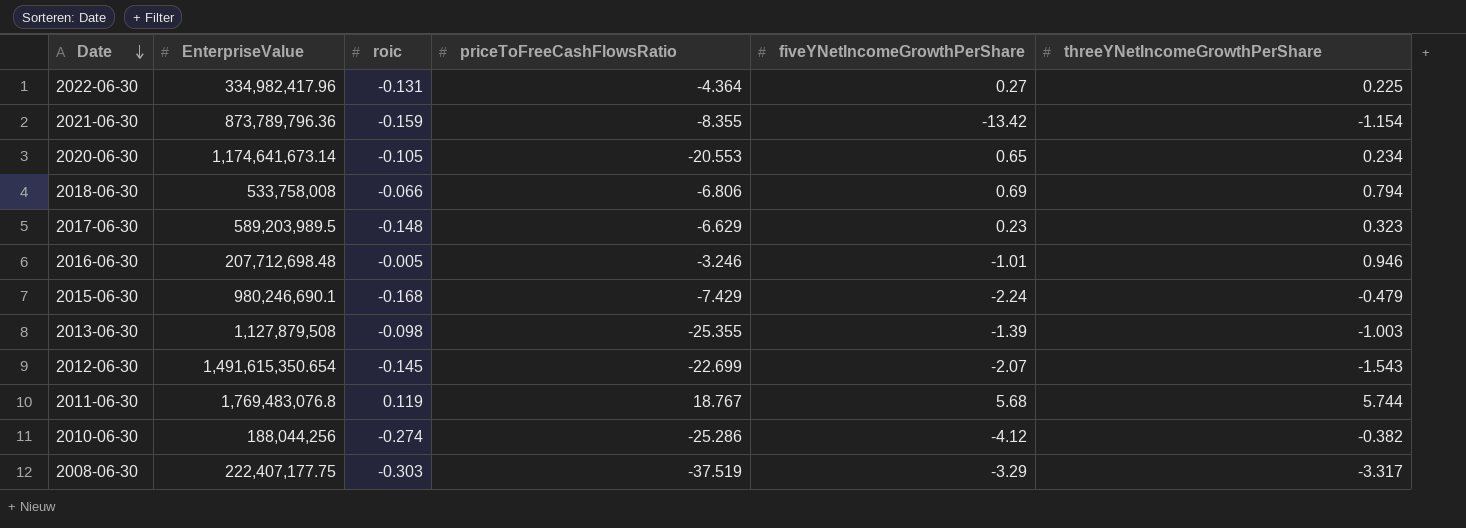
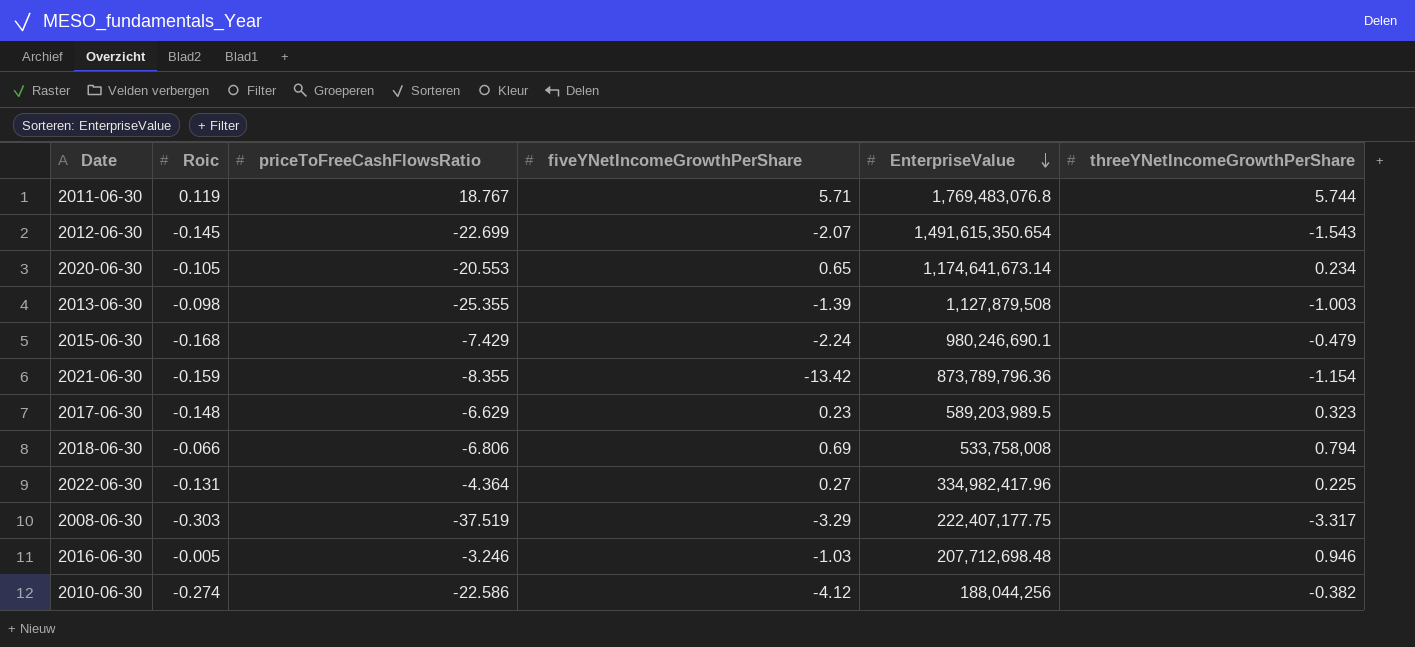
row order: Date descending -> EnterpriseValue descending
column name: roic -> Roic
column EnterpriseValue | position: 2 -> 5
2011-06-30 | fiveYNetIncomeGrowthPerShare: 5.68 -> 5.71
2016-06-30 | fiveYNetIncomeGrowthPerShare: -1.01 -> -1.03
2010-06-30 | priceToFreeCashFlowsRatio: -25.286 -> -22.586

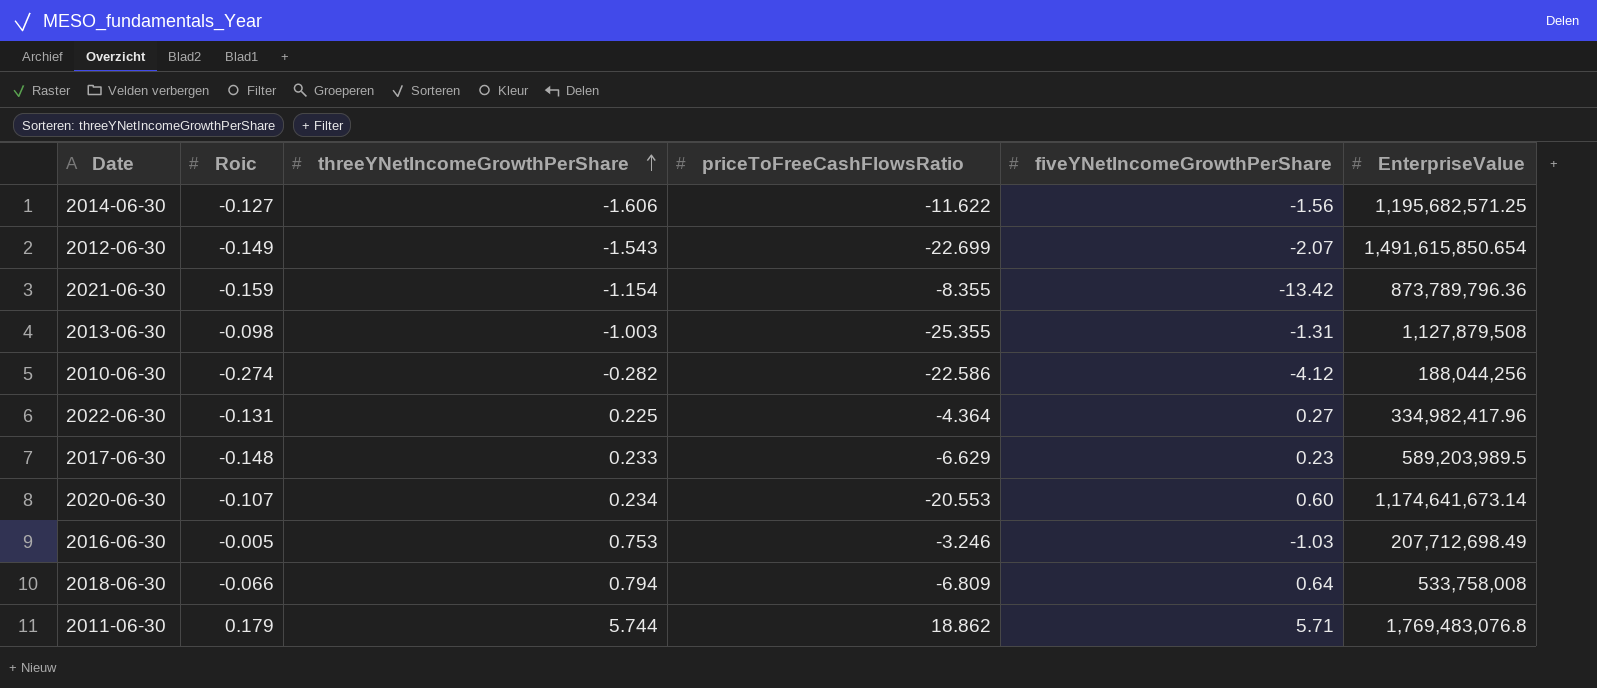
row order: EnterpriseValue descending -> threeYNetIncomeGrowthPerShare ascending
column threeYNetIncomeGrowthPerShare | position: 6 -> 3
row 2015-06-30: -0.168 | -7.429 | -2.24 | 980,246,690.1 | -0.479 -> none
row 2008-06-30: -0.303 | -37.519 | -3.29 | 222,407,177.75 | -3.317 -> none
row 2014-06-30: none -> -0.127 | -1.606 | -11.622 | -1.56 | 1,195,682,571.25
2012-06-30 | Roic: -0.145 -> -0.149
2012-06-30 | EnterpriseValue: 1,491,615,350.654 -> 1,491,615,850.654
2013-06-30 | fiveYNetIncomeGrowthPerShare: -1.39 -> -1.31
2010-06-30 | threeYNetIncomeGrowthPerShare: -0.382 -> -0.282
2017-06-30 | threeYNetIncomeGrowthPerShare: 0.323 -> 0.233
2020-06-30 | Roic: -0.105 -> -0.107
2020-06-30 | fiveYNetIncomeGrowthPerShare: 0.65 -> 0.60
2016-06-30 | threeYNetIncomeGrowthPerShare: 0.946 -> 0.753
2016-06-30 | EnterpriseValue: 207,712,698.48 -> 207,712,698.49
2018-06-30 | priceToFreeCashFlowsRatio: -6.806 -> -6.809
2018-06-30 | fiveYNetIncomeGrowthPerShare: 0.69 -> 0.64
2011-06-30 | Roic: 0.119 -> 0.179
2011-06-30 | priceToFreeCashFlowsRatio: 18.767 -> 18.862

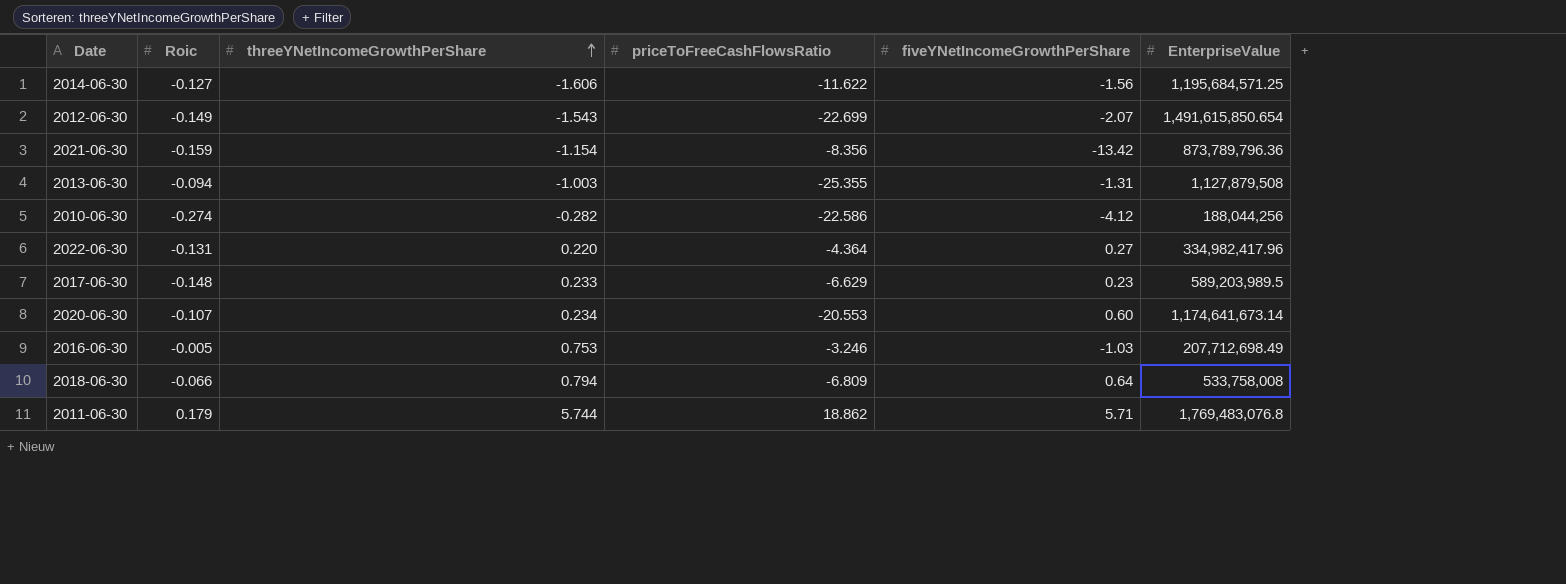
2014-06-30 | EnterpriseValue: 1,195,682,571.25 -> 1,195,684,571.25
2021-06-30 | priceToFreeCashFlowsRatio: -8.355 -> -8.356
2013-06-30 | Roic: -0.098 -> -0.094
2022-06-30 | threeYNetIncomeGrowthPerShare: 0.225 -> 0.220

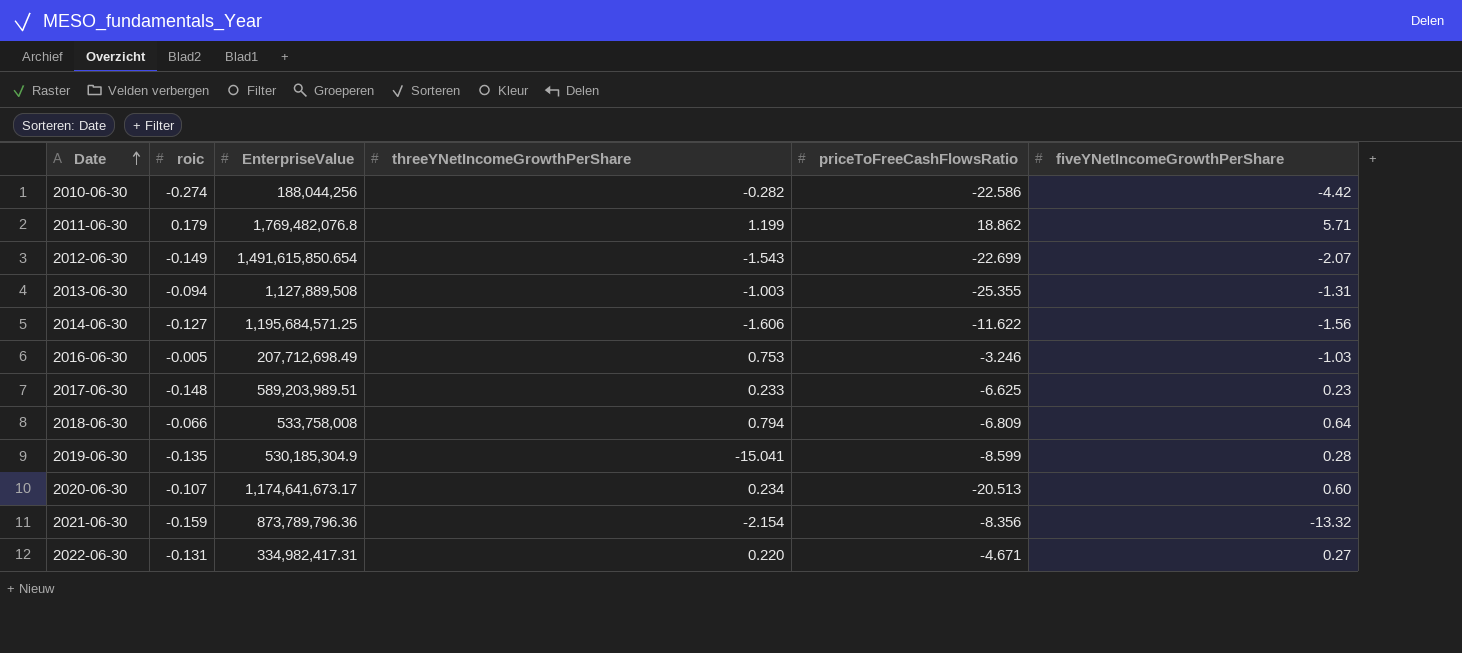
row order: threeYNetIncomeGrowthPerShare ascending -> Date ascending
column name: Roic -> roic
column EnterpriseValue | position: 6 -> 3
2010-06-30 | fiveYNetIncomeGrowthPerShare: -4.12 -> -4.42
2011-06-30 | EnterpriseValue: 1,769,483,076.8 -> 1,769,482,076.8
2011-06-30 | threeYNetIncomeGrowthPerShare: 5.744 -> 1.199
2013-06-30 | EnterpriseValue: 1,127,879,508 -> 1,127,889,508
2017-06-30 | EnterpriseValue: 589,203,989.5 -> 589,203,989.51
2017-06-30 | priceToFreeCashFlowsRatio: -6.629 -> -6.625
row 2019-06-30: none -> -0.135 | 530,185,304.9 | -15.041 | -8.599 | 0.28
2020-06-30 | EnterpriseValue: 1,174,641,673.14 -> 1,174,641,673.17
2020-06-30 | priceToFreeCashFlowsRatio: -20.553 -> -20.513
2021-06-30 | threeYNetIncomeGrowthPerShare: -1.154 -> -2.154
2021-06-30 | fiveYNetIncomeGrowthPerShare: -13.42 -> -13.32
2022-06-30 | EnterpriseValue: 334,982,417.96 -> 334,982,417.31
2022-06-30 | priceToFreeCashFlowsRatio: -4.364 -> -4.671

